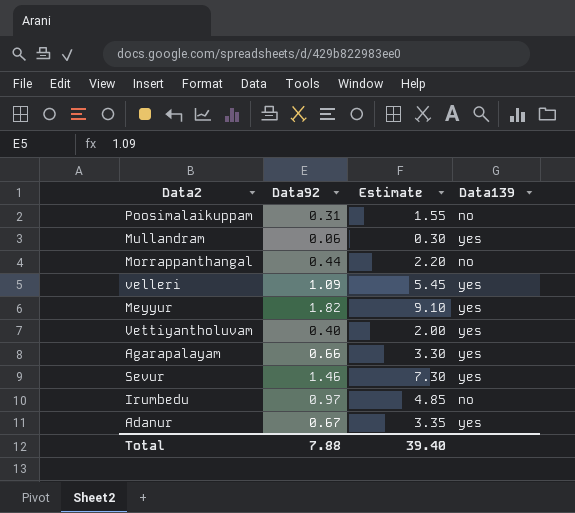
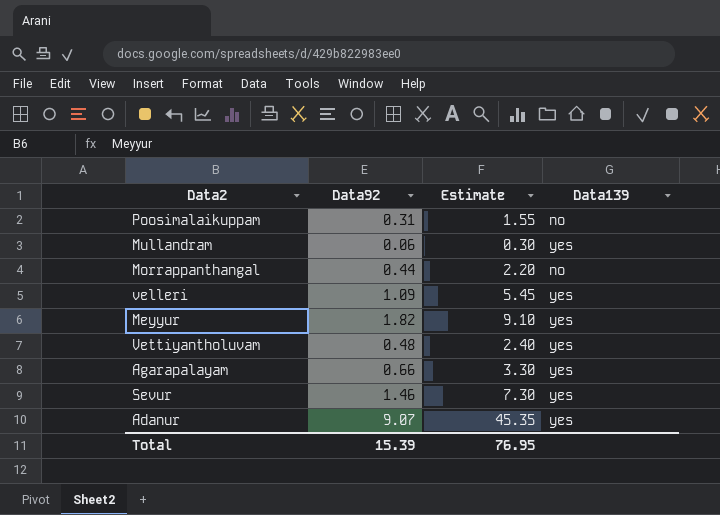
row Irumbedu: 0.97 | 4.85 | no -> none
Vettiyantholuvam | Data92: 0.40 -> 0.48
Vettiyantholuvam | Estimate: 2.00 -> 2.40
Adanur | Data92: 0.67 -> 9.07
Adanur | Estimate: 3.35 -> 45.35
Total | Data92: 7.88 -> 15.39
Total | Estimate: 39.40 -> 76.95

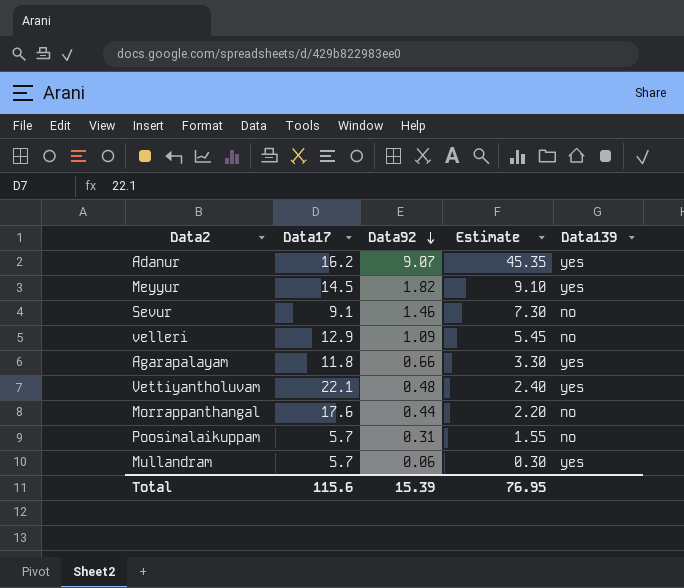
row order: none -> Data92 descending
column Data17 | position: none -> 2
Sevur | Data139: yes -> no
velleri | Data139: yes -> no

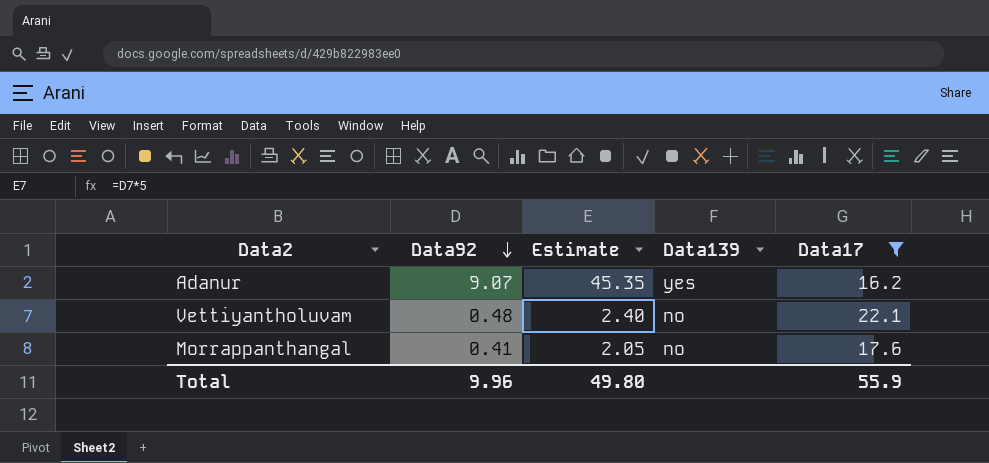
filter: none -> Data17 >= 16.2
column Data17 | position: 2 -> 5
Vettiyantholuvam | Data139: yes -> no
Morrappanthangal | Data92: 0.44 -> 0.41
Morrappanthangal | Estimate: 2.20 -> 2.05
Total | Data92: 15.39 -> 9.96
Total | Estimate: 76.95 -> 49.80
Total | Data17: 115.6 -> 55.9

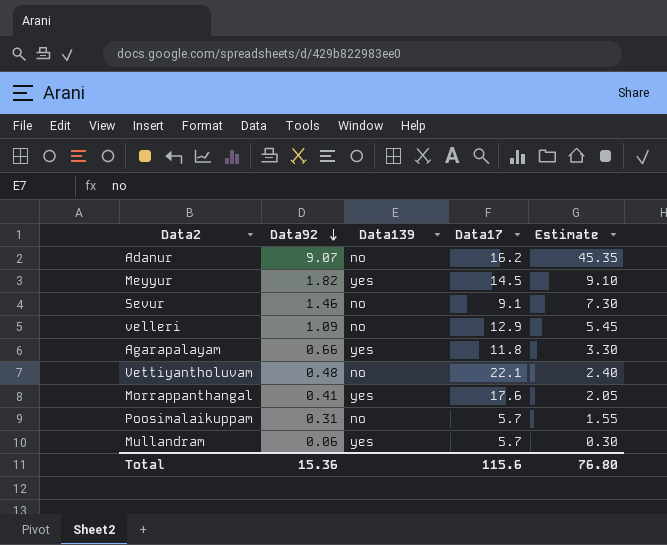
filter: Data17 >= 16.2 -> none
column Estimate | position: 3 -> 5
Adanur | Data139: yes -> no
Morrappanthangal | Data139: no -> yes
Total | Data92: 9.96 -> 15.36
Total | Data17: 55.9 -> 115.6
Total | Estimate: 49.80 -> 76.80

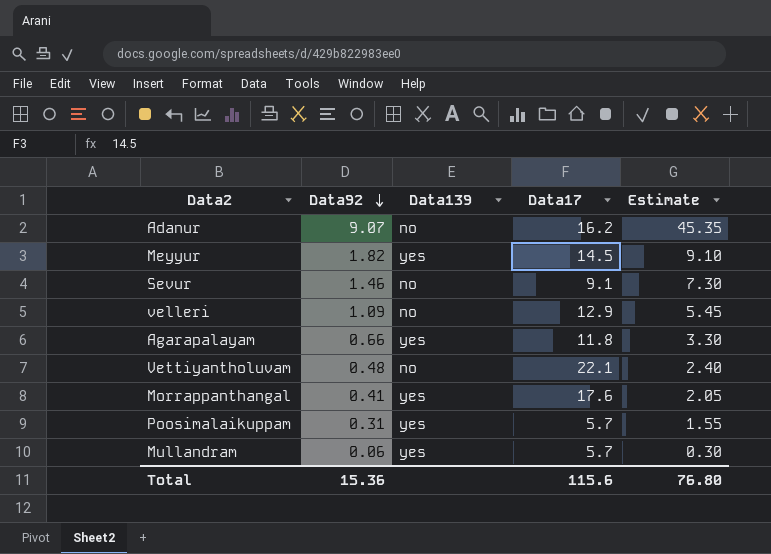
Poosimalaikuppam | Data139: no -> yes

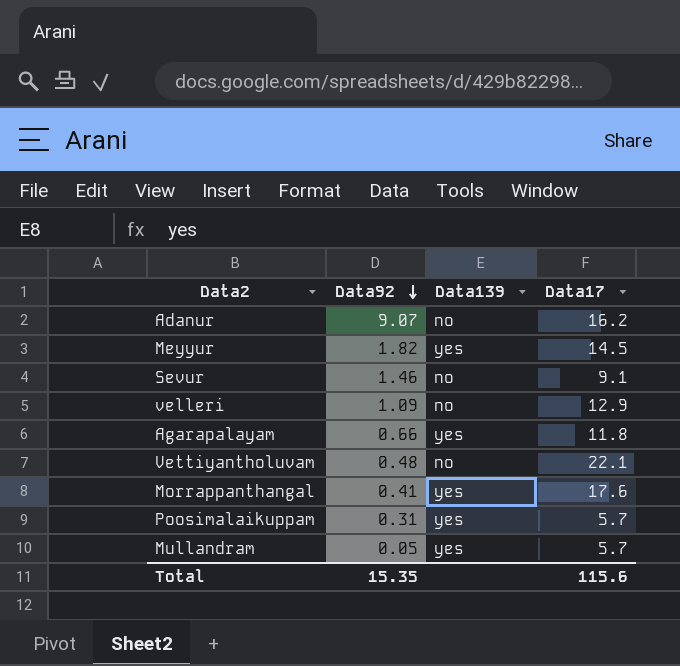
column Estimate | formula: [Data92] * 5 -> none
Mullandram | Data92: 0.06 -> 0.05
Total | Data92: 15.36 -> 15.35

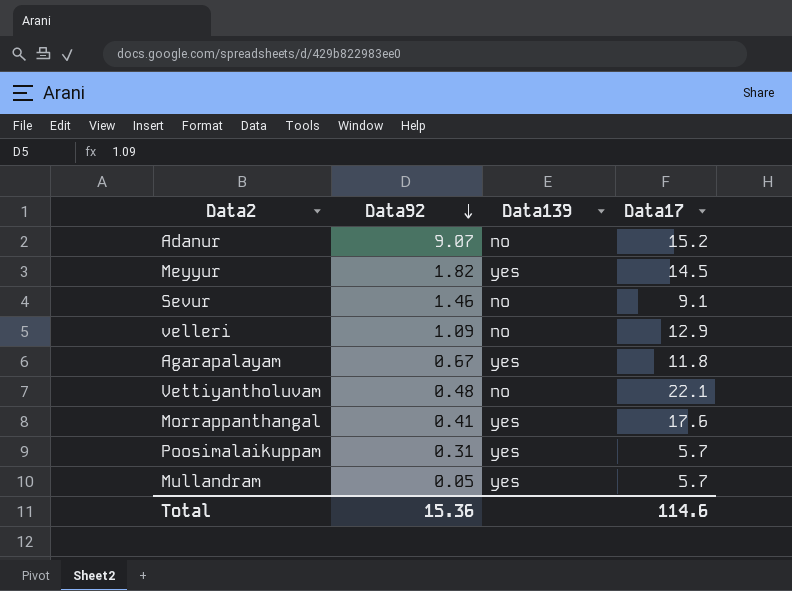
Adanur | Data17: 16.2 -> 15.2
Agarapalayam | Data92: 0.66 -> 0.67
Total | Data92: 15.35 -> 15.36
Total | Data17: 115.6 -> 114.6

